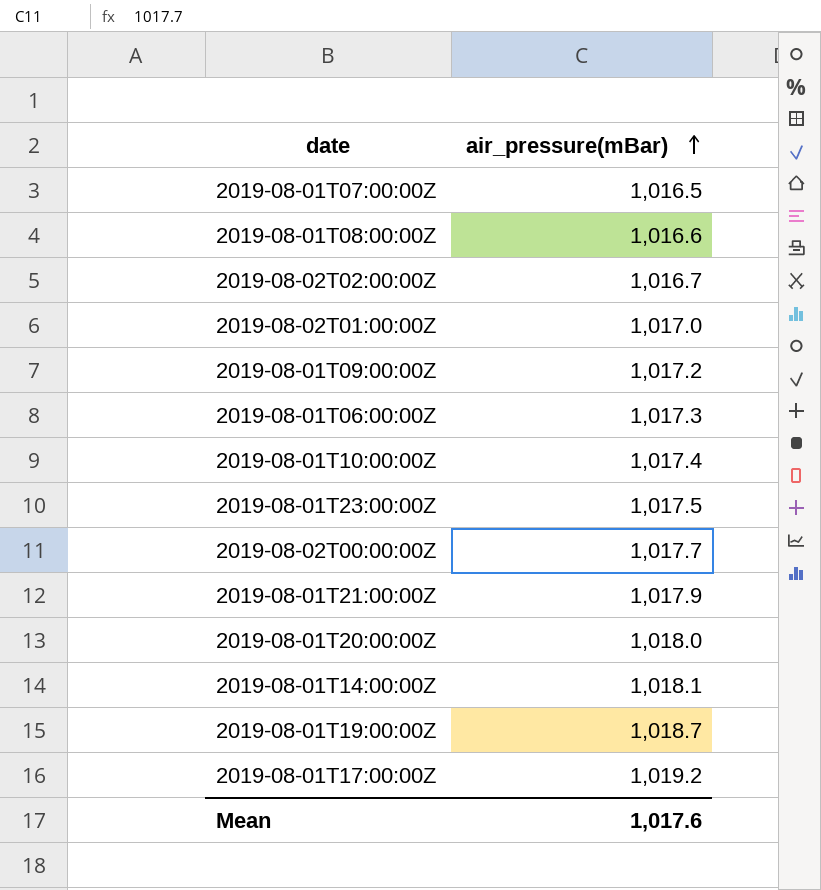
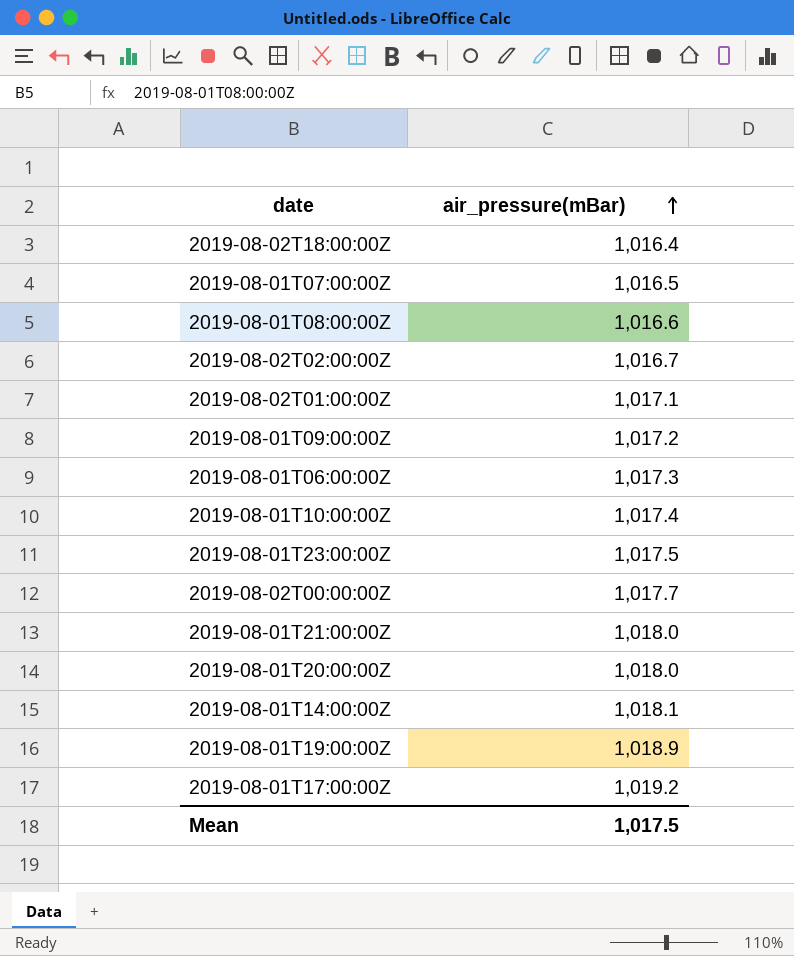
row 2019-08-02T18:00:00Z: none -> 1,016.4
2019-08-02T01:00:00Z | air_pressure(mBar): 1,017.0 -> 1,017.1
2019-08-01T21:00:00Z | air_pressure(mBar): 1,017.9 -> 1,018.0
2019-08-01T19:00:00Z | air_pressure(mBar): 1,018.7 -> 1,018.9
Mean | air_pressure(mBar): 1,017.6 -> 1,017.5

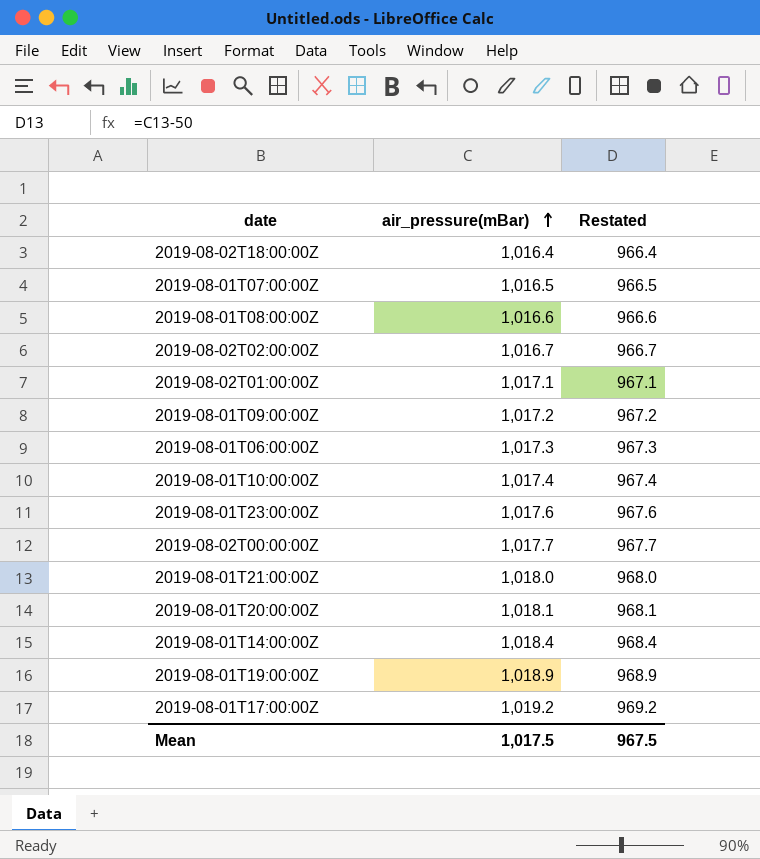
column Restated | formula: none -> [air_pressure(mBar)] - 50
2019-08-01T23:00:00Z | air_pressure(mBar): 1,017.5 -> 1,017.6
2019-08-01T20:00:00Z | air_pressure(mBar): 1,018.0 -> 1,018.1
2019-08-01T14:00:00Z | air_pressure(mBar): 1,018.1 -> 1,018.4

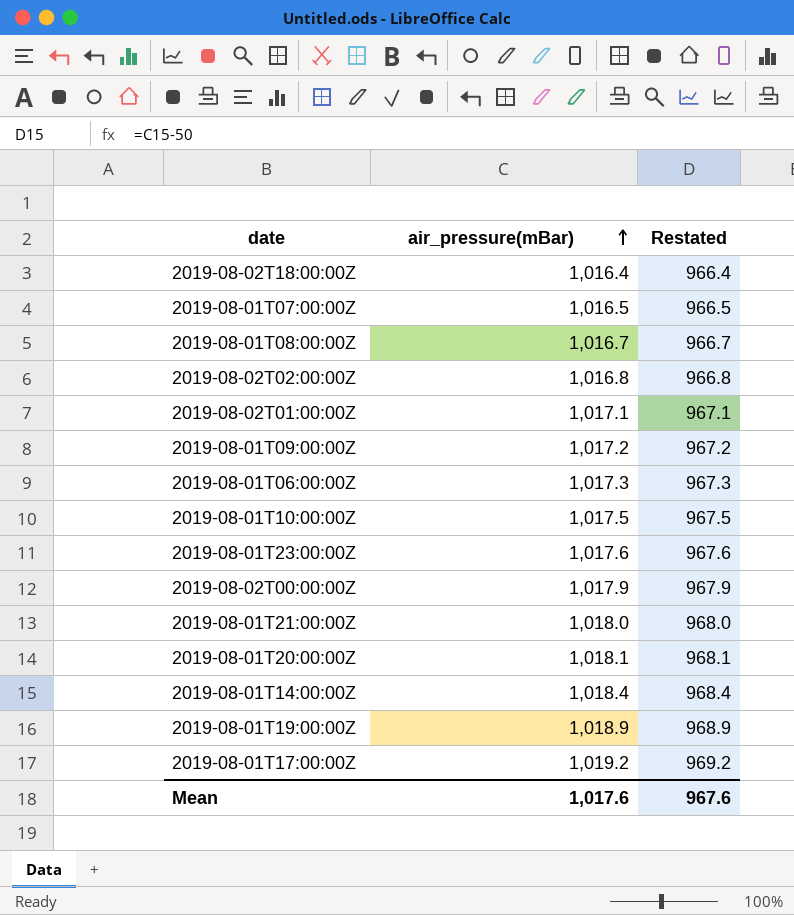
2019-08-01T08:00:00Z | air_pressure(mBar): 1,016.6 -> 1,016.7
2019-08-01T08:00:00Z | Restated: 966.6 -> 966.7
2019-08-02T02:00:00Z | air_pressure(mBar): 1,016.7 -> 1,016.8
2019-08-02T02:00:00Z | Restated: 966.7 -> 966.8
2019-08-01T10:00:00Z | air_pressure(mBar): 1,017.4 -> 1,017.5
2019-08-01T10:00:00Z | Restated: 967.4 -> 967.5
2019-08-02T00:00:00Z | air_pressure(mBar): 1,017.7 -> 1,017.9
2019-08-02T00:00:00Z | Restated: 967.7 -> 967.9
Mean | air_pressure(mBar): 1,017.5 -> 1,017.6
Mean | Restated: 967.5 -> 967.6

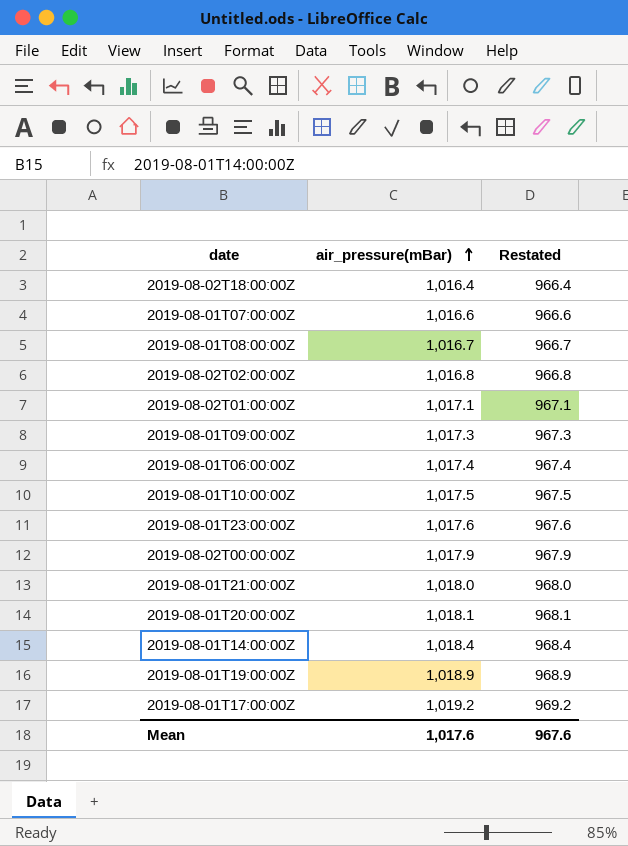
2019-08-01T07:00:00Z | air_pressure(mBar): 1,016.5 -> 1,016.6
2019-08-01T07:00:00Z | Restated: 966.5 -> 966.6
2019-08-01T09:00:00Z | air_pressure(mBar): 1,017.2 -> 1,017.3
2019-08-01T09:00:00Z | Restated: 967.2 -> 967.3
2019-08-01T06:00:00Z | air_pressure(mBar): 1,017.3 -> 1,017.4
2019-08-01T06:00:00Z | Restated: 967.3 -> 967.4

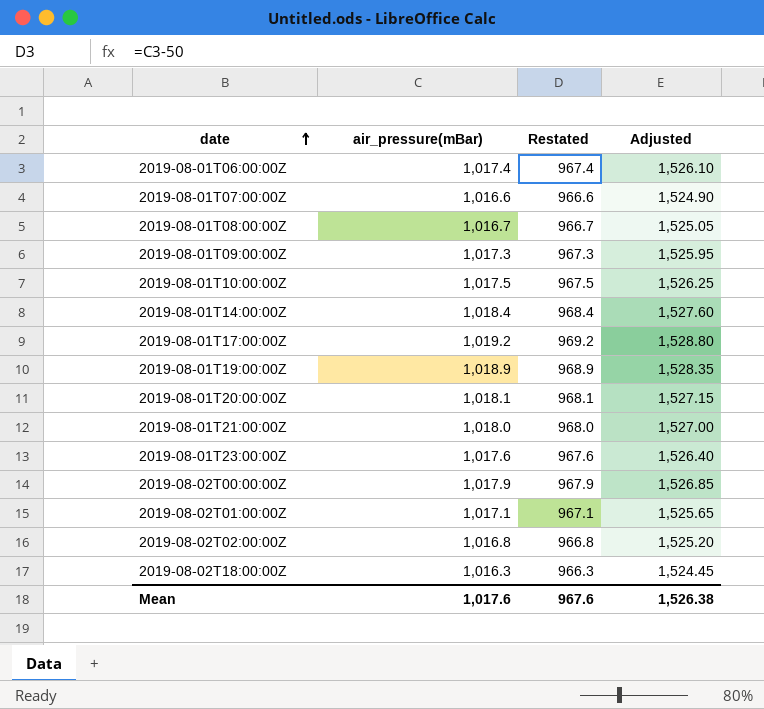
row order: air_pressure(mBar) ascending -> date ascending
column Adjusted | formula: none -> [air_pressure(mBar)] * 1.5
2019-08-02T18:00:00Z | air_pressure(mBar): 1,016.4 -> 1,016.3
2019-08-02T18:00:00Z | Restated: 966.4 -> 966.3

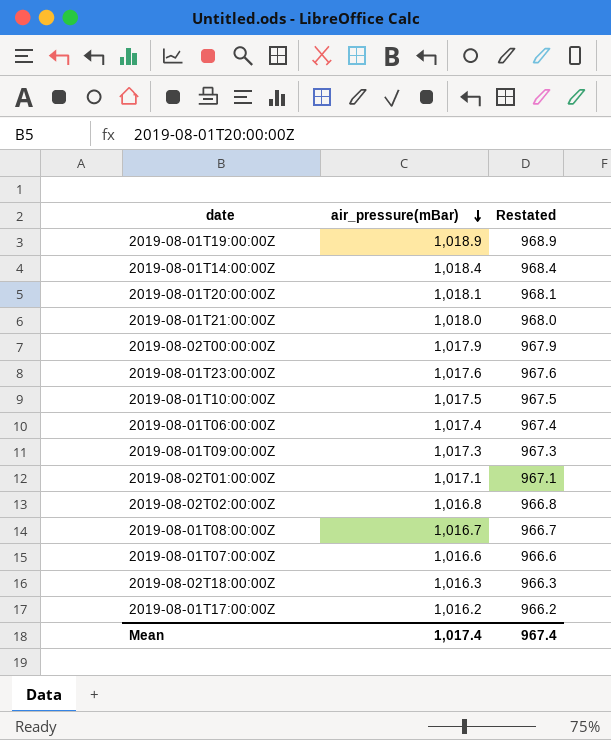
row order: date ascending -> air_pressure(mBar) descending
column Adjusted | formula: [air_pressure(mBar)] * 1.5 -> none
2019-08-01T17:00:00Z | air_pressure(mBar): 1,019.2 -> 1,016.2
2019-08-01T17:00:00Z | Restated: 969.2 -> 966.2
Mean | air_pressure(mBar): 1,017.6 -> 1,017.4
Mean | Restated: 967.6 -> 967.4

